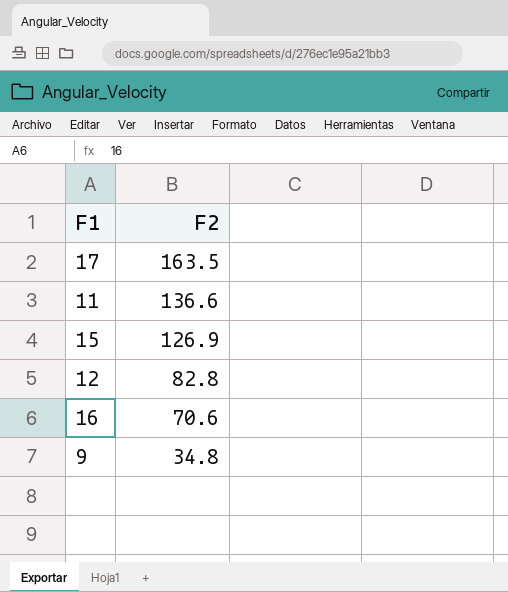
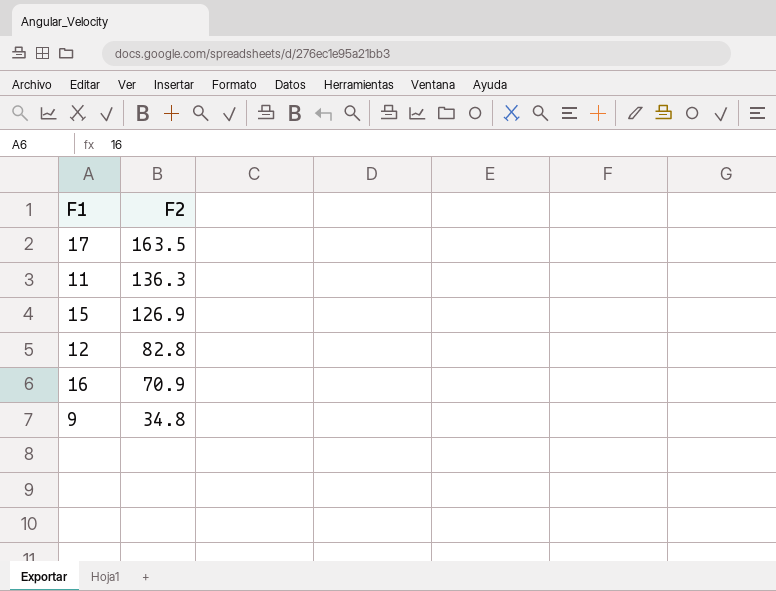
11 | F2: 136.6 -> 136.3
16 | F2: 70.6 -> 70.9

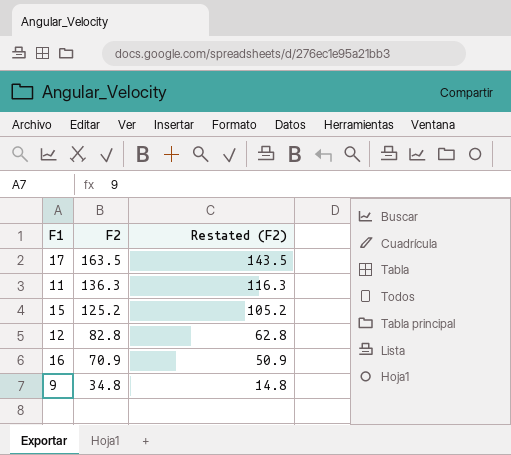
column Restated (F2) | formula: none -> [F2] - 20
15 | F2: 126.9 -> 125.2

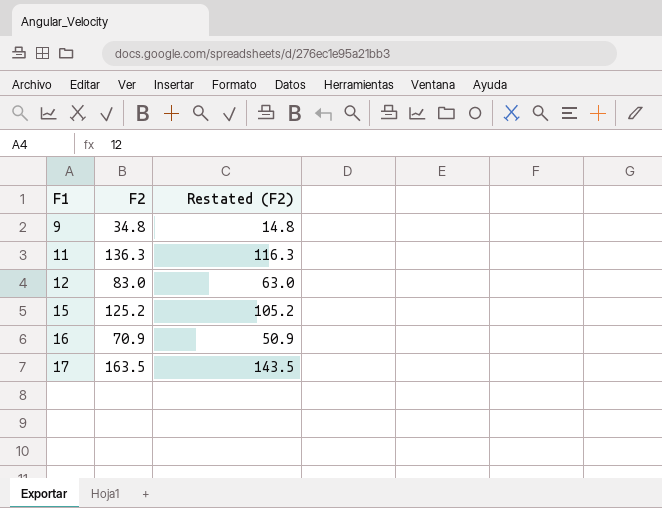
row order: F2 descending -> F1 ascending
12 | F2: 82.8 -> 83.0
12 | Restated (F2): 62.8 -> 63.0

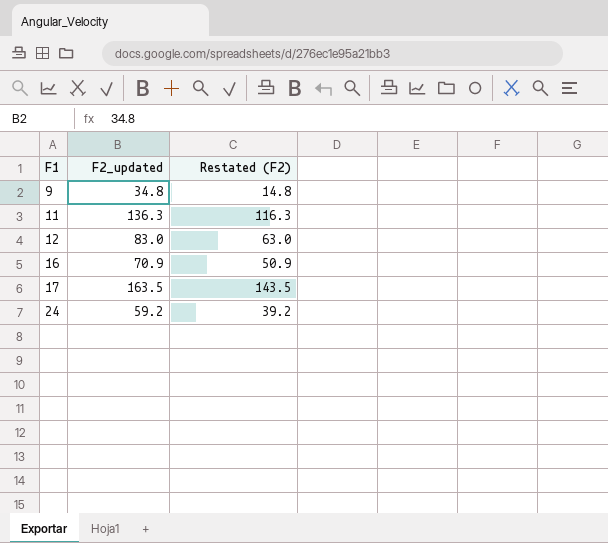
column name: F2 -> F2_updated
row 15: 125.2 | 105.2 -> none
row 24: none -> 59.2 | 39.2

